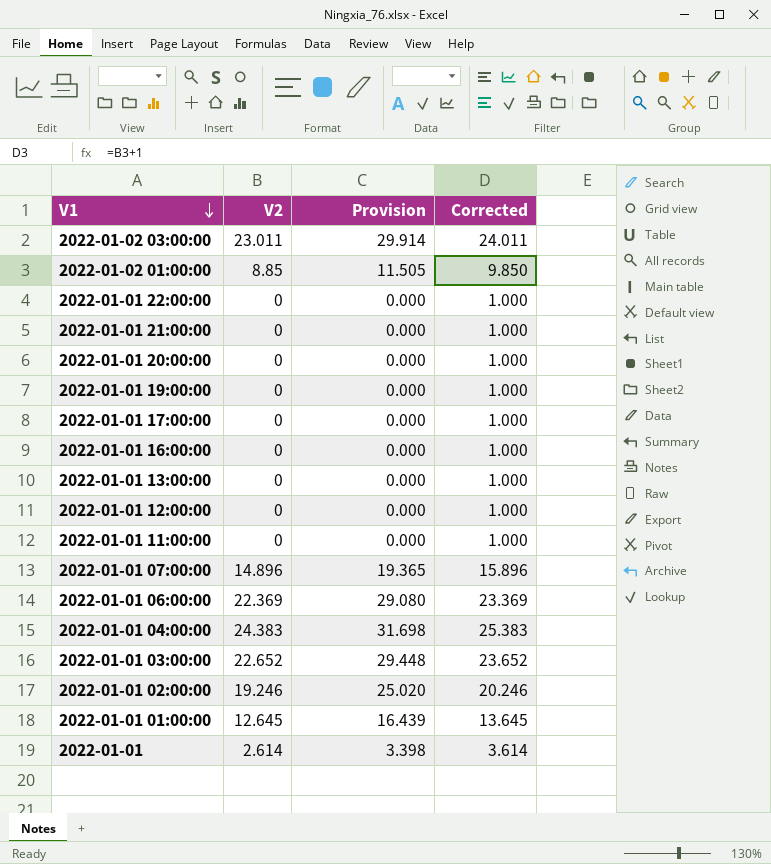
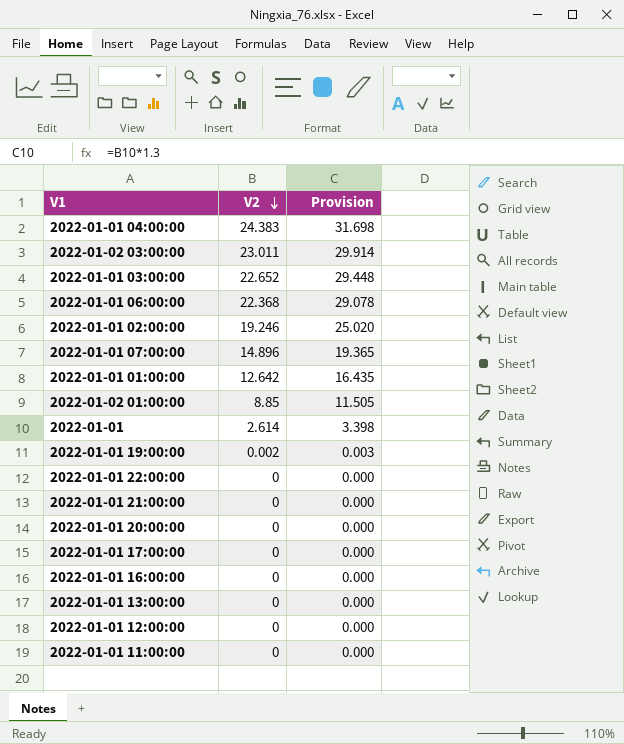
row order: V1 descending -> V2 descending
column Corrected | formula: [V2] + 1 -> none
2022-01-01 06:00:00 | V2: 22.369 -> 22.368
2022-01-01 06:00:00 | Provision: 29.080 -> 29.078
2022-01-01 01:00:00 | V2: 12.645 -> 12.642
2022-01-01 01:00:00 | Provision: 16.439 -> 16.435
2022-01-01 19:00:00 | V2: 0 -> 0.002
2022-01-01 19:00:00 | Provision: 0.000 -> 0.003

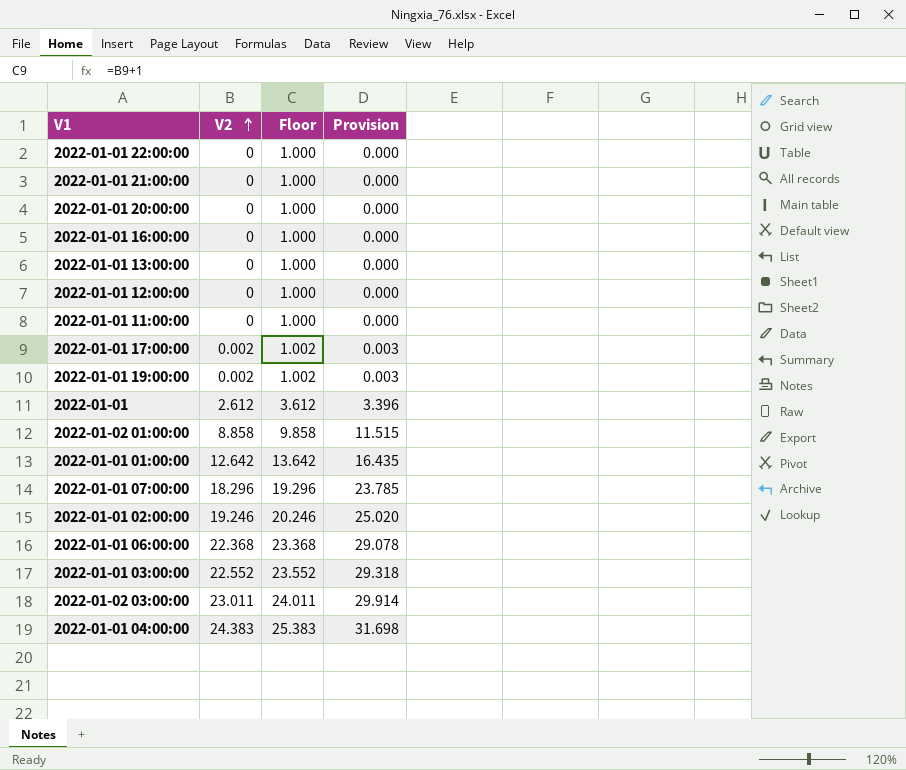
row order: V2 descending -> V2 ascending
column Floor | formula: none -> [V2] + 1
2022-01-01 17:00:00 | V2: 0 -> 0.002
2022-01-01 17:00:00 | Provision: 0.000 -> 0.003
2022-01-01 | V2: 2.614 -> 2.612
2022-01-01 | Provision: 3.398 -> 3.396
2022-01-02 01:00:00 | V2: 8.85 -> 8.858
2022-01-02 01:00:00 | Provision: 11.505 -> 11.515
2022-01-01 07:00:00 | V2: 14.896 -> 18.296
2022-01-01 07:00:00 | Provision: 19.365 -> 23.785
2022-01-01 03:00:00 | V2: 22.652 -> 22.552
2022-01-01 03:00:00 | Provision: 29.448 -> 29.318

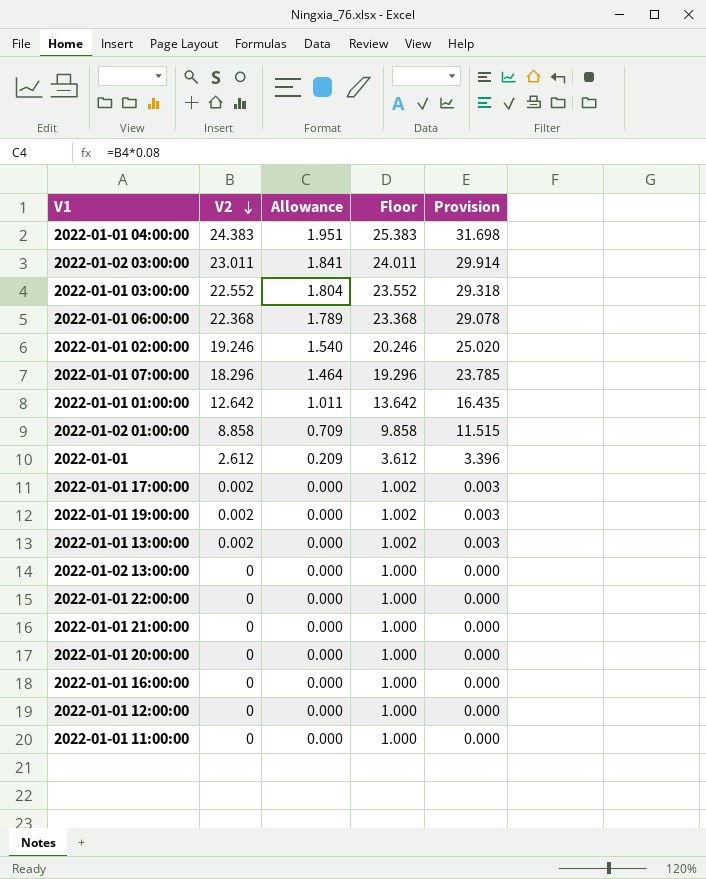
row order: V2 ascending -> V2 descending
column Allowance | formula: none -> [V2] * 0.08
2022-01-01 13:00:00 | V2: 0 -> 0.002
2022-01-01 13:00:00 | Floor: 1.000 -> 1.002
2022-01-01 13:00:00 | Provision: 0.000 -> 0.003
row 2022-01-02 13:00:00: none -> 0 | 0.000 | 1.000 | 0.000

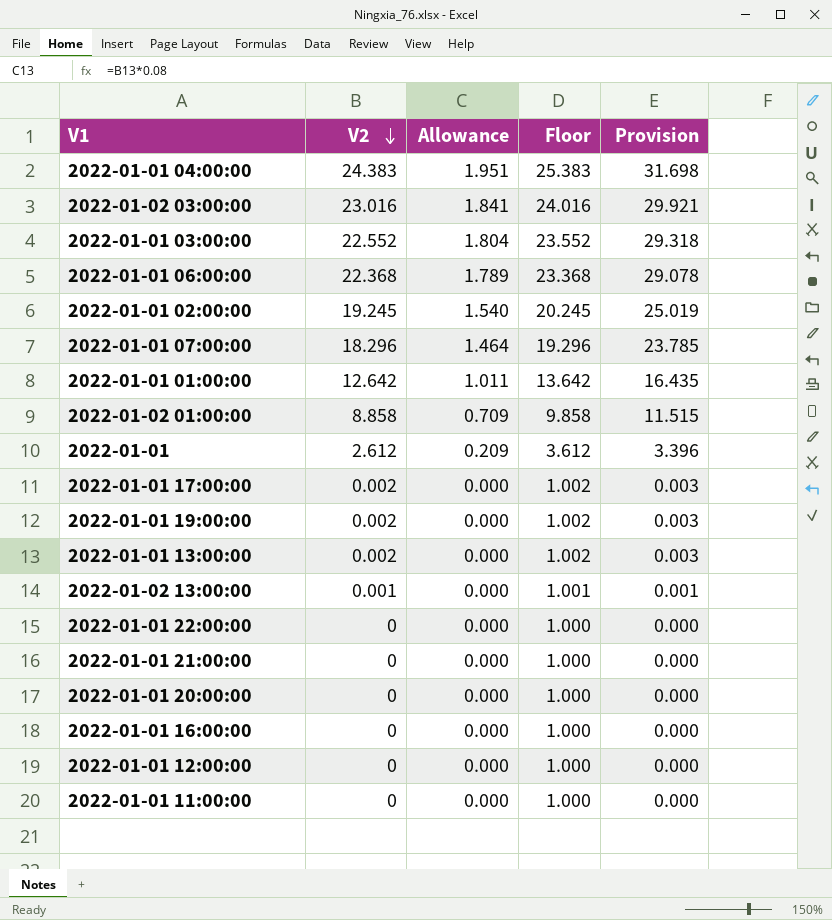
2022-01-02 03:00:00 | V2: 23.011 -> 23.016
2022-01-02 03:00:00 | Floor: 24.011 -> 24.016
2022-01-02 03:00:00 | Provision: 29.914 -> 29.921
2022-01-01 02:00:00 | V2: 19.246 -> 19.245
2022-01-01 02:00:00 | Floor: 20.246 -> 20.245
2022-01-01 02:00:00 | Provision: 25.020 -> 25.019
2022-01-02 13:00:00 | V2: 0 -> 0.001
2022-01-02 13:00:00 | Floor: 1.000 -> 1.001
2022-01-02 13:00:00 | Provision: 0.000 -> 0.001

